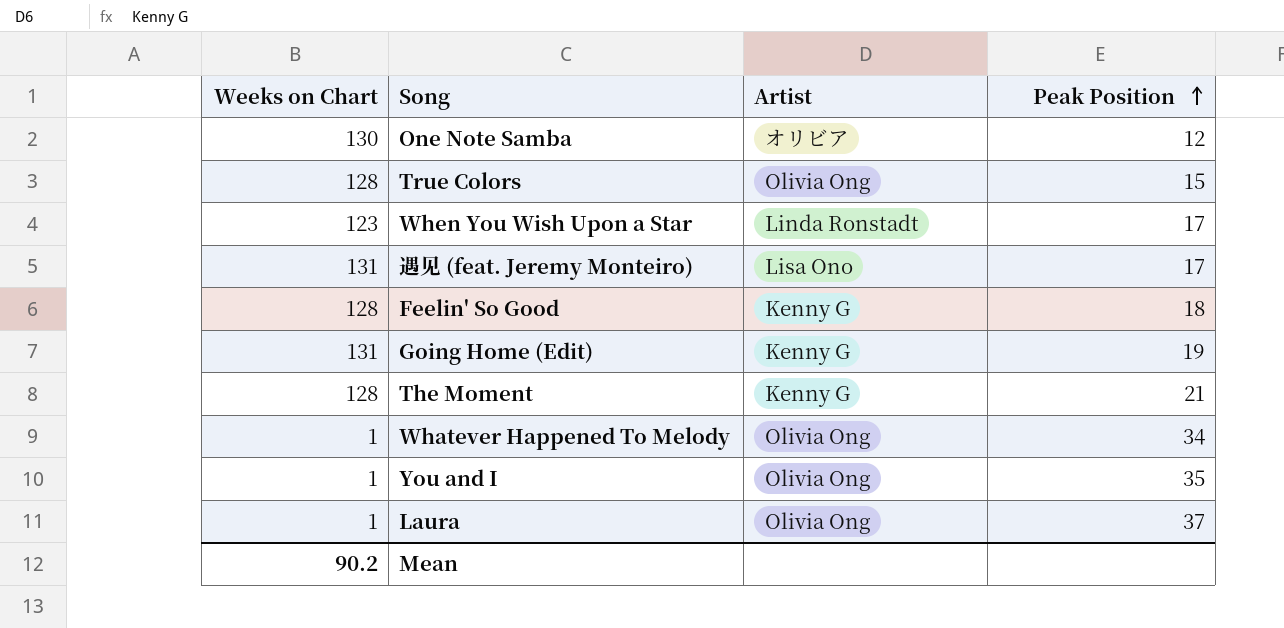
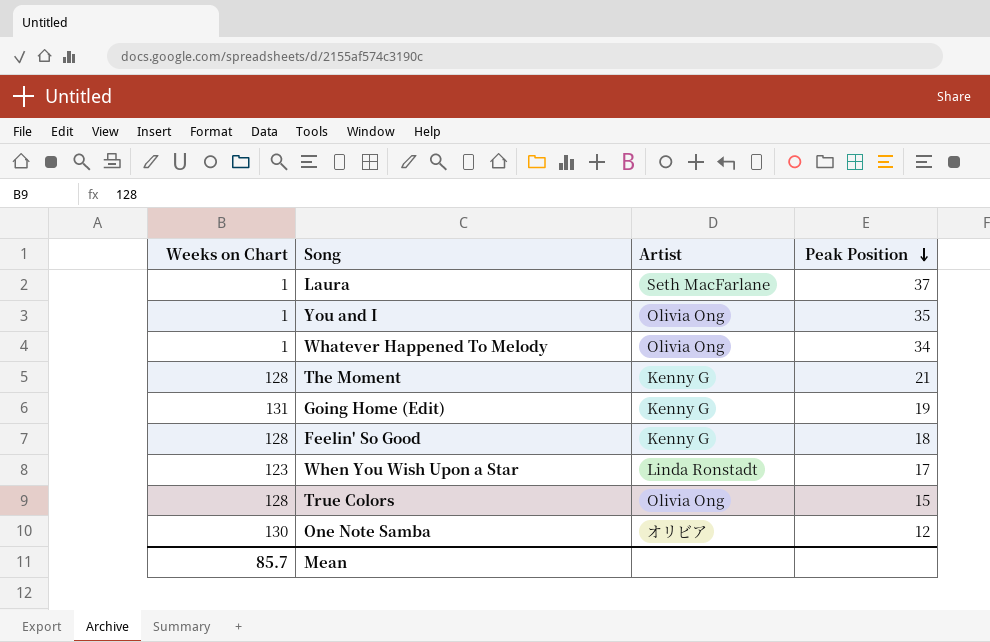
row order: Peak Position ascending -> Peak Position descending
row 遇见 (feat. Jeremy Monteiro): 131 | Lisa Ono | 17 -> none
Laura | Artist: Olivia Ong -> Seth MacFarlane
Mean | Weeks on Chart: 90.2 -> 85.7

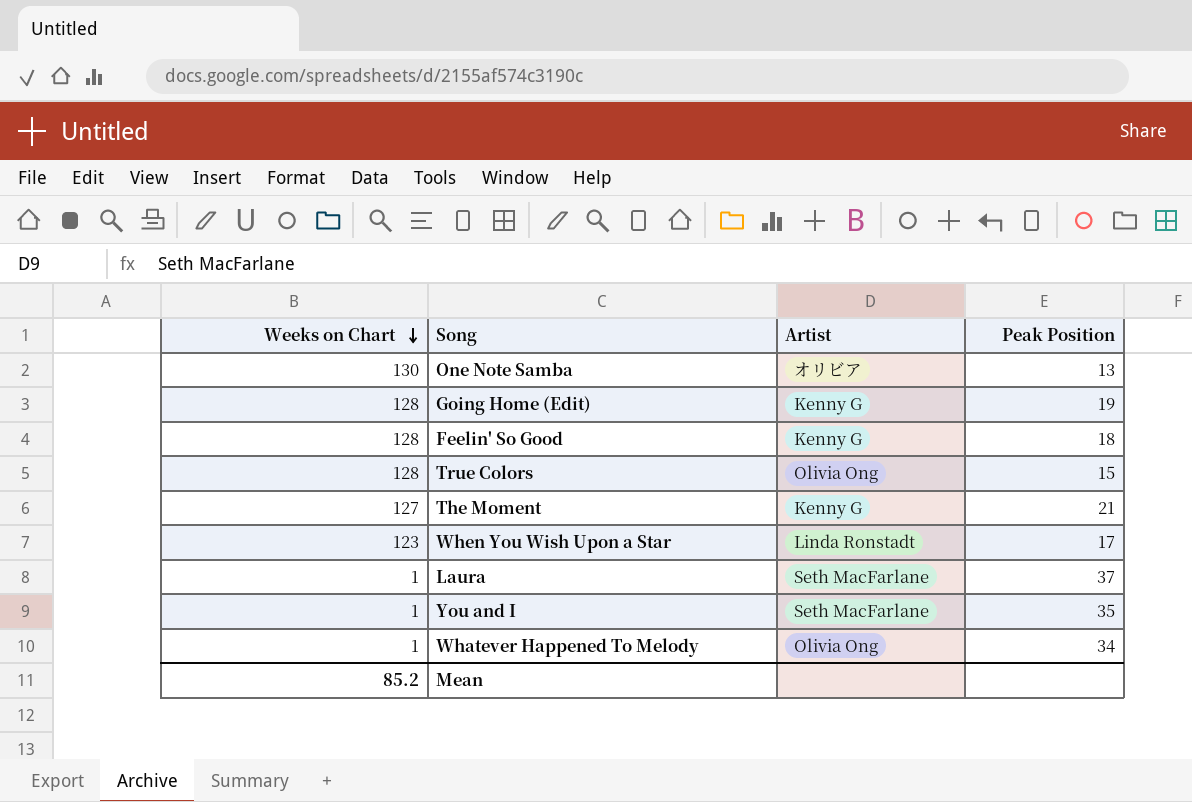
row order: Peak Position descending -> Weeks on Chart descending
One Note Samba | Peak Position: 12 -> 13
Going Home (Edit) | Weeks on Chart: 131 -> 128
The Moment | Weeks on Chart: 128 -> 127
You and I | Artist: Olivia Ong -> Seth MacFarlane
Mean | Weeks on Chart: 85.7 -> 85.2

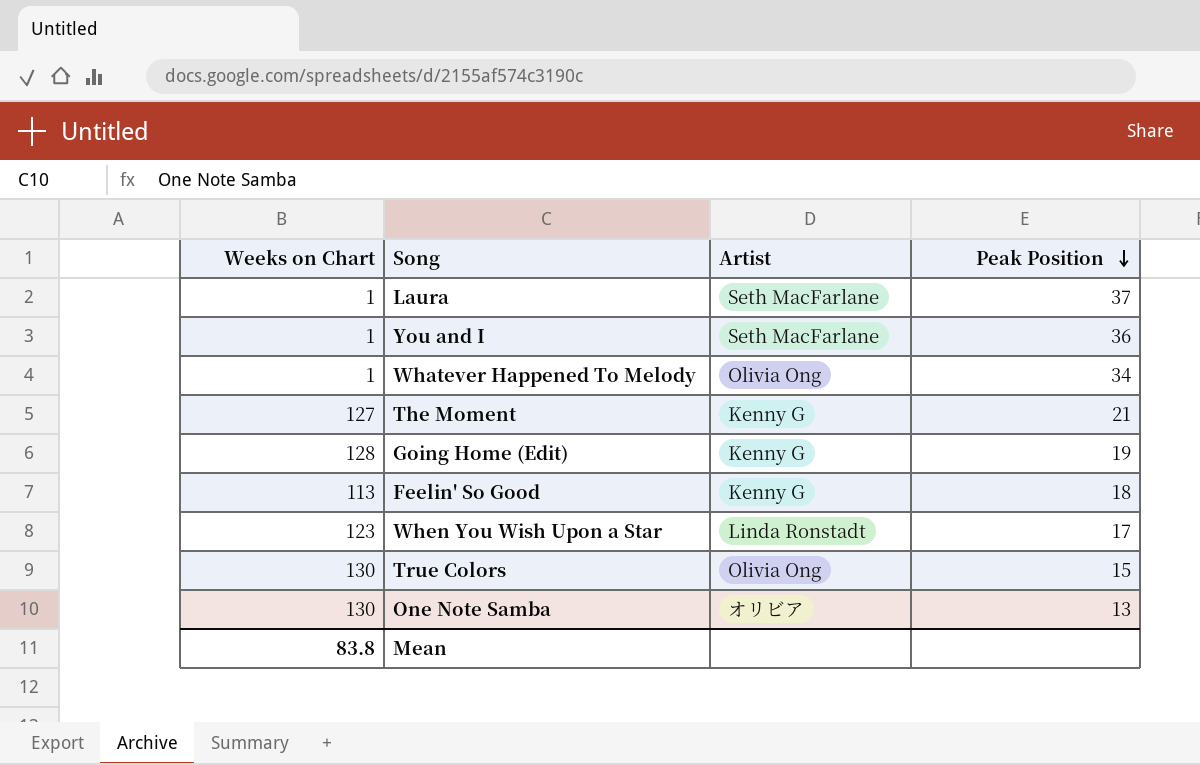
row order: Weeks on Chart descending -> Peak Position descending
You and I | Peak Position: 35 -> 36
Feelin' So Good | Weeks on Chart: 128 -> 113
True Colors | Weeks on Chart: 128 -> 130
Mean | Weeks on Chart: 85.2 -> 83.8

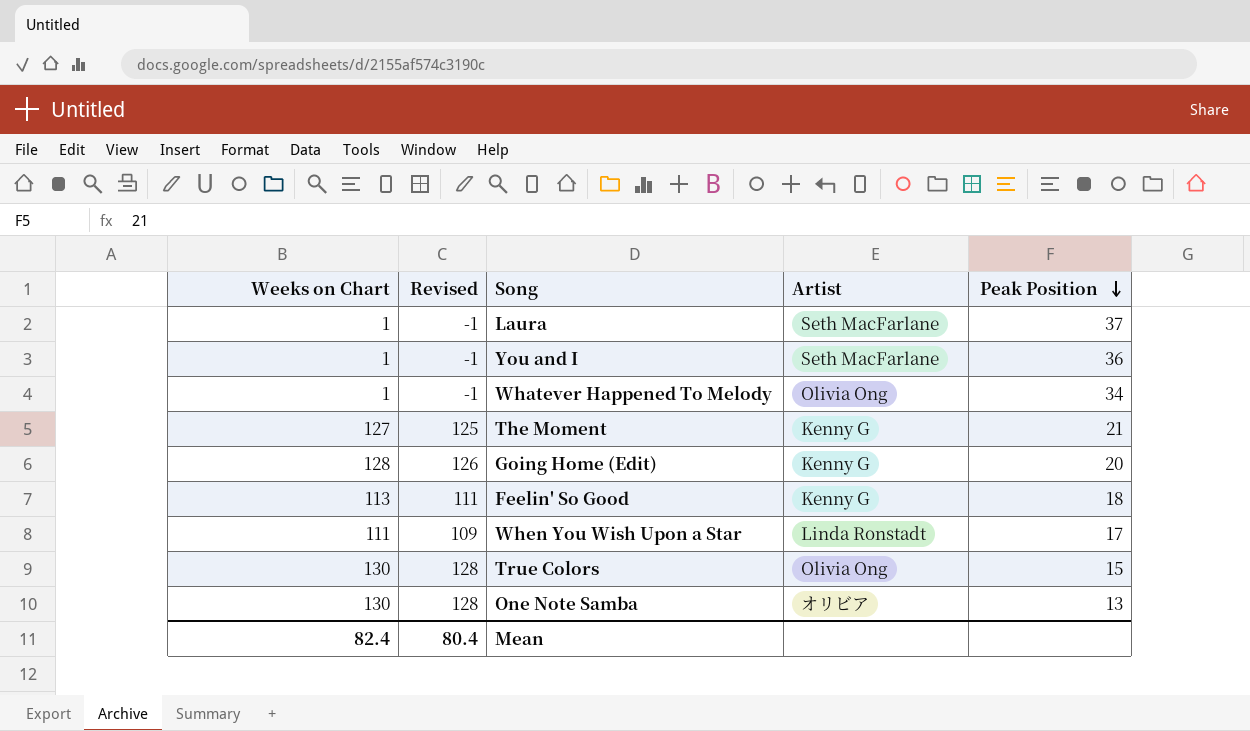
column Revised | formula: none -> [Weeks on Chart] - 2
Going Home (Edit) | Peak Position: 19 -> 20
When You Wish Upon a Star | Weeks on Chart: 123 -> 111
Mean | Weeks on Chart: 83.8 -> 82.4

